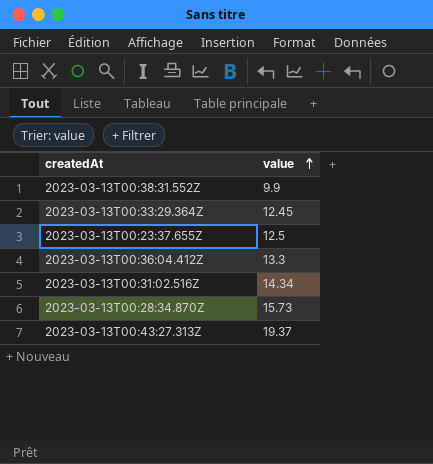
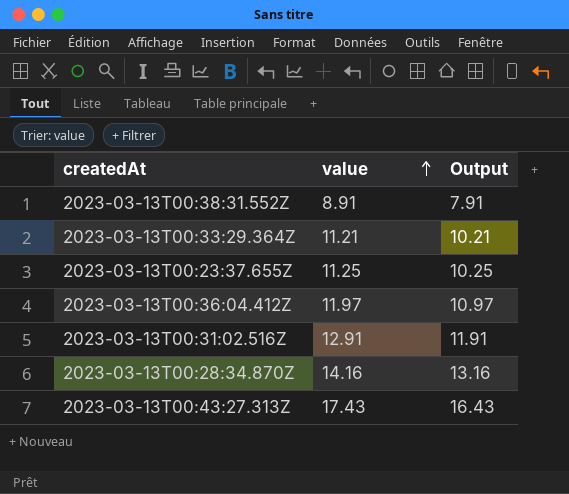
column Output | formula: none -> [value] - 1
2023-03-13T00:38:31.552Z | value: 9.9 -> 8.91
2023-03-13T00:33:29.364Z | value: 12.45 -> 11.21
2023-03-13T00:23:37.655Z | value: 12.5 -> 11.25
2023-03-13T00:36:04.412Z | value: 13.3 -> 11.97
2023-03-13T00:31:02.516Z | value: 14.34 -> 12.91
2023-03-13T00:28:34.870Z | value: 15.73 -> 14.16
2023-03-13T00:43:27.313Z | value: 19.37 -> 17.43

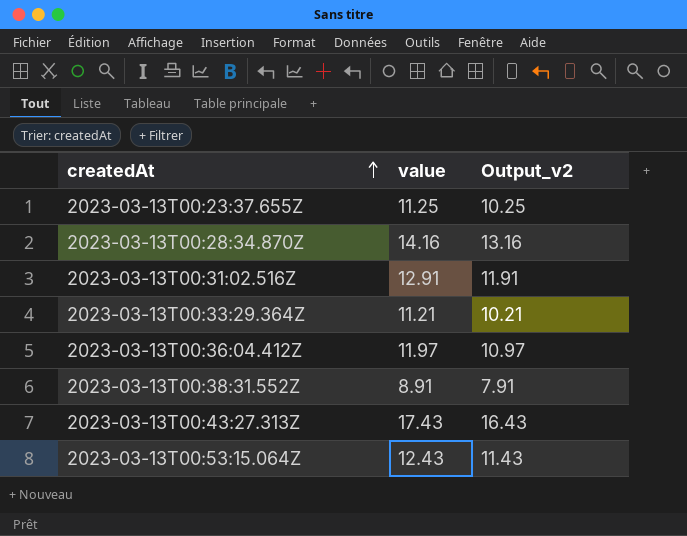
row order: value ascending -> createdAt ascending
column name: Output -> Output_v2
row 2023-03-13T00:53:15.064Z: none -> 12.43 | 11.43

